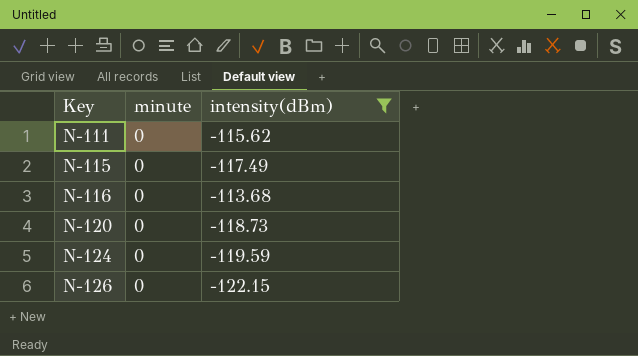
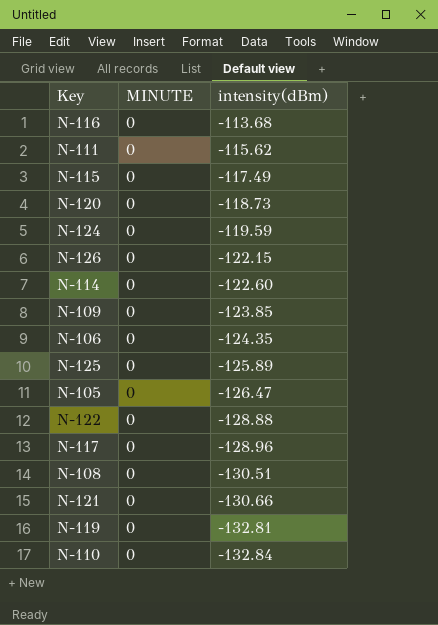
filter: intensity(dBm) >= -122.15 -> none
row order: Key ascending -> intensity(dBm) descending
column name: minute -> MINUTE

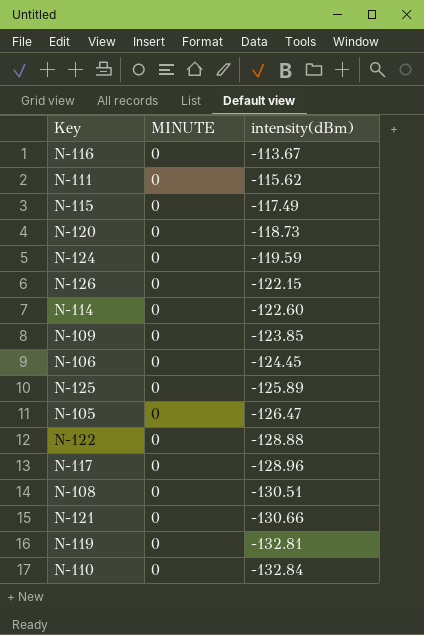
N-116 | intensity(dBm): -113.68 -> -113.67
N-106 | intensity(dBm): -124.35 -> -124.45

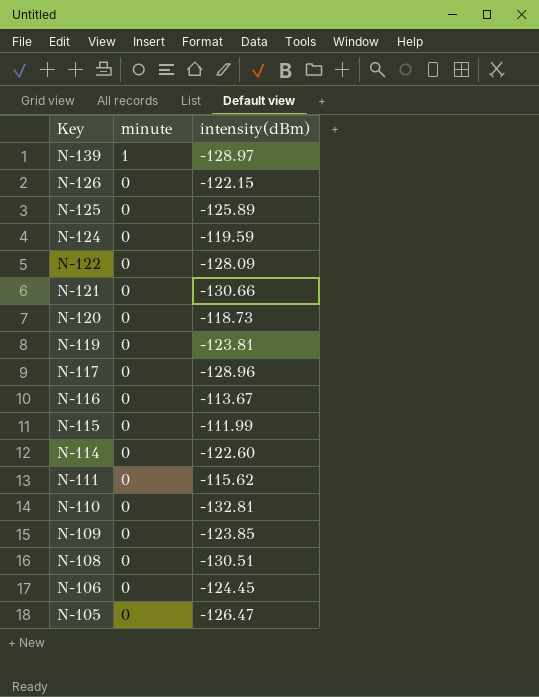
row order: intensity(dBm) descending -> Key descending
column name: MINUTE -> minute
row N-139: none -> 1 | -128.97
N-122 | intensity(dBm): -128.88 -> -128.09
N-119 | intensity(dBm): -132.81 -> -123.81
N-115 | intensity(dBm): -117.49 -> -111.99
N-110 | intensity(dBm): -132.84 -> -132.81

